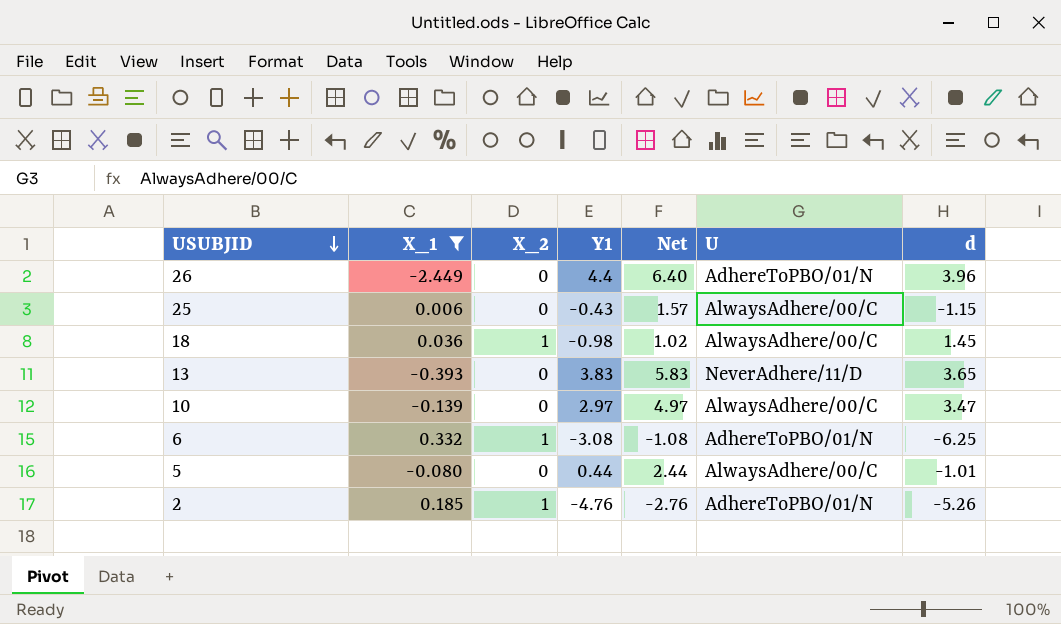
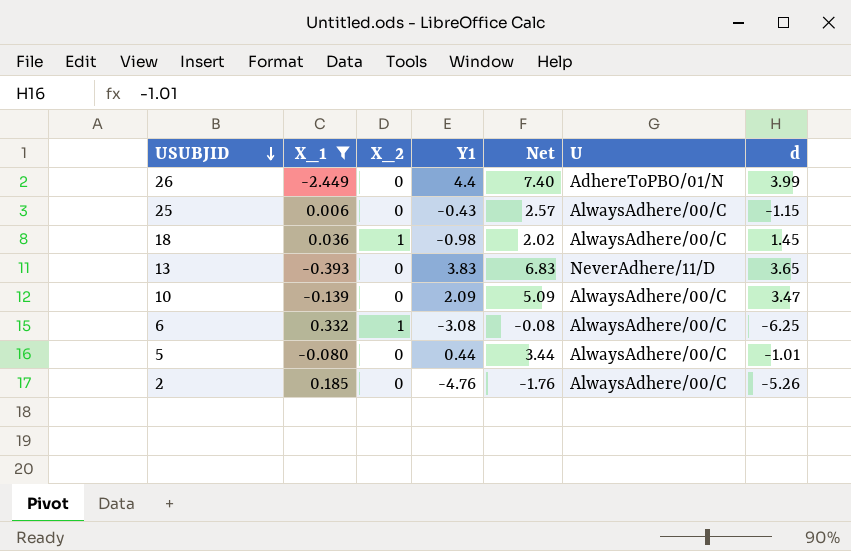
column Net | formula: [Y1] + 2 -> [Y1] + 3
26 | d: 3.96 -> 3.99
10 | Y1: 2.97 -> 2.09
6 | U: AdhereToPBO/01/N -> AlwaysAdhere/00/C
2 | X_2: 1 -> 0
2 | U: AdhereToPBO/01/N -> AlwaysAdhere/00/C

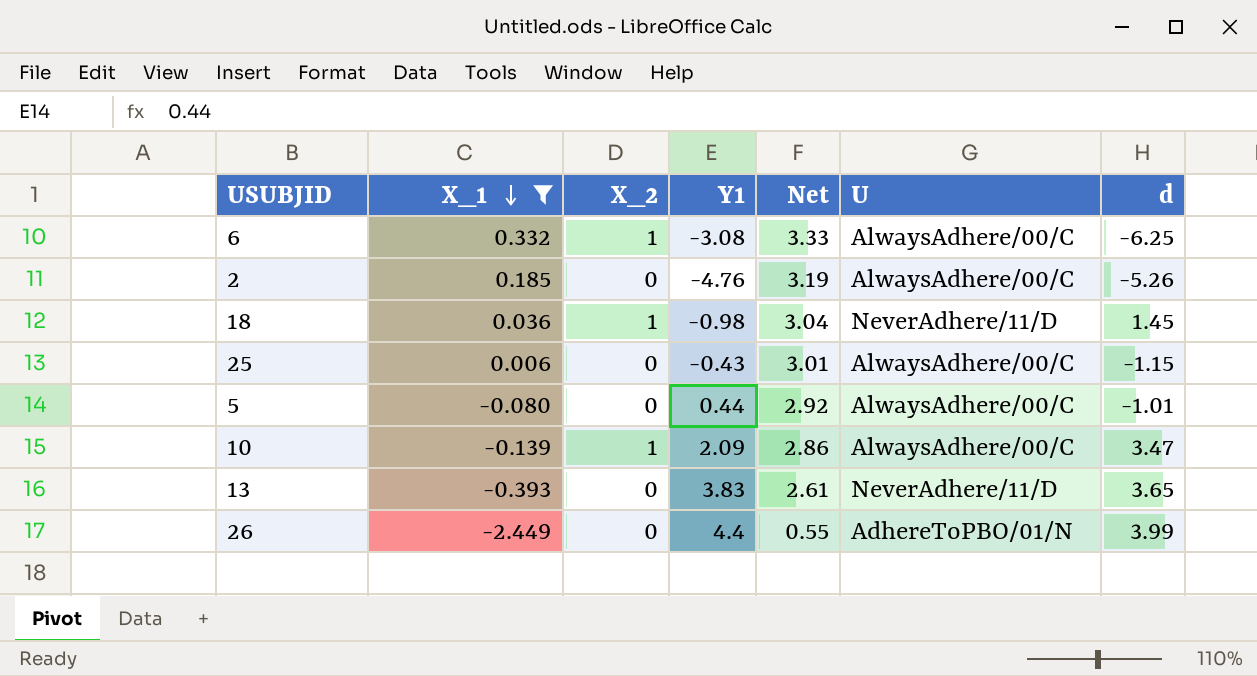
row order: USUBJID descending -> X_1 descending
column Net | formula: [Y1] + 3 -> [X_1] + 3
18 | U: AlwaysAdhere/00/C -> NeverAdhere/11/D
10 | X_2: 0 -> 1

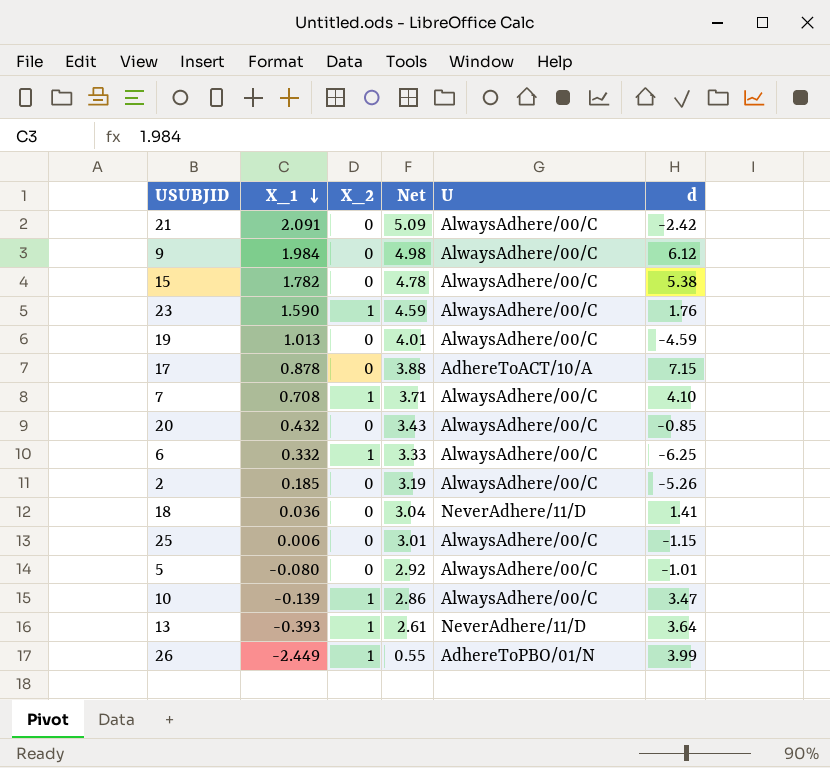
filter: X_1 <= 0.332 -> none
column Y1 | position: 4 -> none
18 | X_2: 1 -> 0
18 | d: 1.45 -> 1.41
13 | X_2: 0 -> 1
13 | d: 3.65 -> 3.64
26 | X_2: 0 -> 1

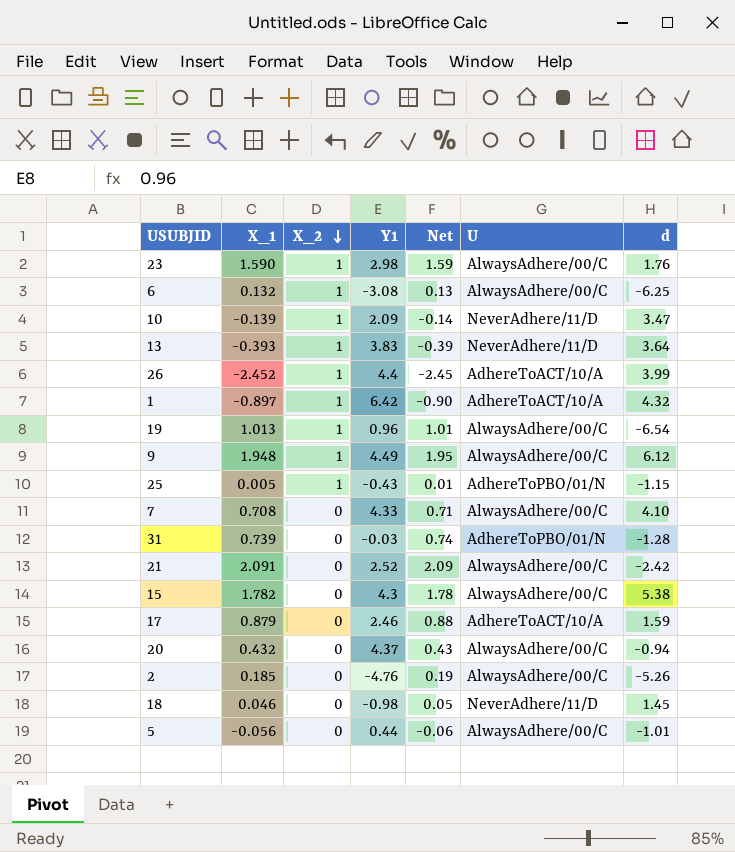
row order: X_1 descending -> X_2 descending
column Y1 | position: none -> 4
column Net | formula: [X_1] + 3 -> [X_1] + 0
6 | X_1: 0.332 -> 0.132
10 | U: AlwaysAdhere/00/C -> NeverAdhere/11/D
26 | X_1: -2.449 -> -2.452
26 | U: AdhereToPBO/01/N -> AdhereToACT/10/A
row 1: none -> -0.897 | 1 | 6.42 | -0.90 | AdhereToACT/10/A | 4.32
19 | X_2: 0 -> 1
19 | d: -4.59 -> -6.54
9 | X_1: 1.984 -> 1.948
9 | X_2: 0 -> 1
25 | X_1: 0.006 -> 0.005
25 | X_2: 0 -> 1
25 | U: AlwaysAdhere/00/C -> AdhereToPBO/01/N
7 | X_2: 1 -> 0
row 31: none -> 0.739 | 0 | -0.03 | 0.74 | AdhereToPBO/01/N | -1.28
17 | X_1: 0.878 -> 0.879
17 | d: 7.15 -> 1.59
20 | d: -0.85 -> -0.94
18 | X_1: 0.036 -> 0.046
18 | d: 1.41 -> 1.45
5 | X_1: -0.080 -> -0.056

